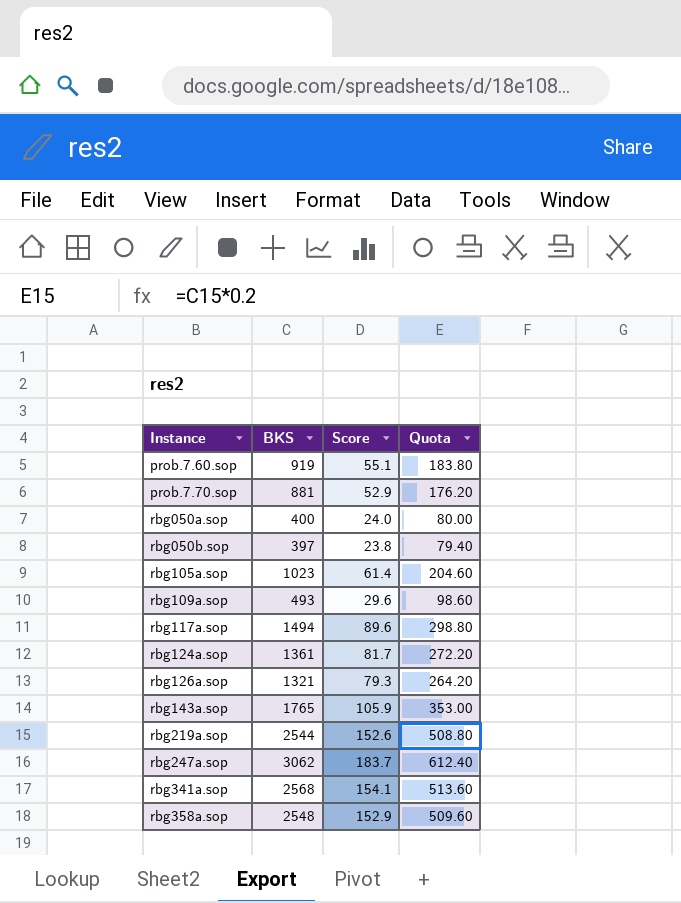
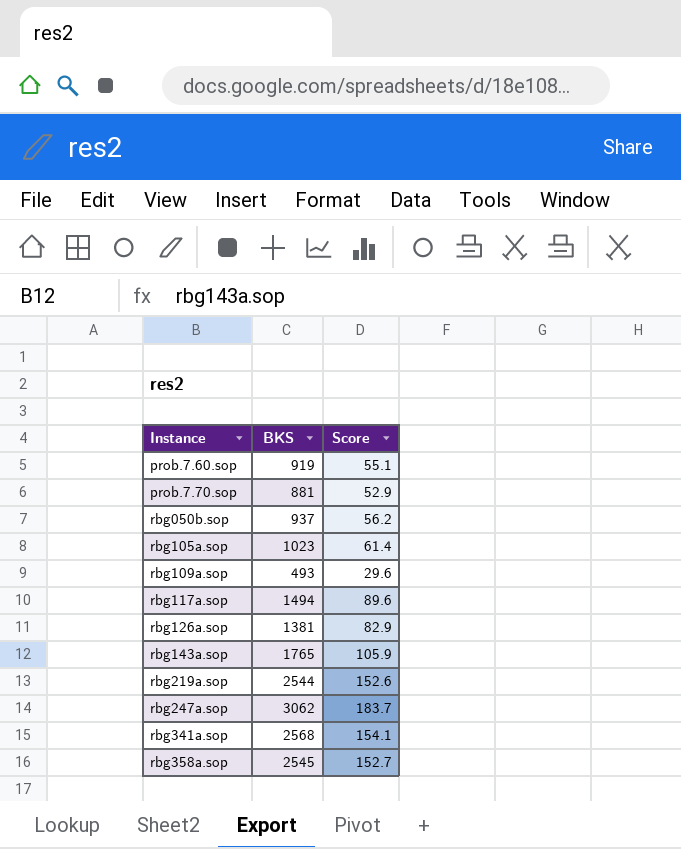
column Quota | formula: [BKS] * 0.2 -> none
row rbg050a.sop: 400 | 24.0 | 80.00 -> none
row rbg124a.sop: 1361 | 81.7 | 272.20 -> none
rbg050b.sop | BKS: 397 -> 937
rbg050b.sop | Score: 23.8 -> 56.2
rbg126a.sop | BKS: 1321 -> 1381
rbg126a.sop | Score: 79.3 -> 82.9
rbg358a.sop | BKS: 2548 -> 2545
rbg358a.sop | Score: 152.9 -> 152.7

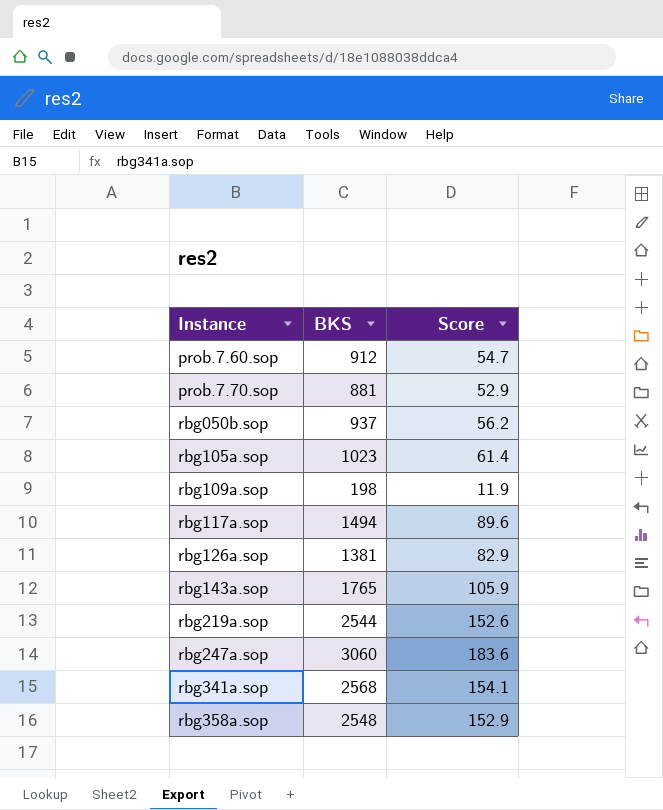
prob.7.60.sop | BKS: 919 -> 912
prob.7.60.sop | Score: 55.1 -> 54.7
rbg109a.sop | BKS: 493 -> 198
rbg109a.sop | Score: 29.6 -> 11.9
rbg247a.sop | BKS: 3062 -> 3060
rbg247a.sop | Score: 183.7 -> 183.6
rbg358a.sop | BKS: 2545 -> 2548
rbg358a.sop | Score: 152.7 -> 152.9

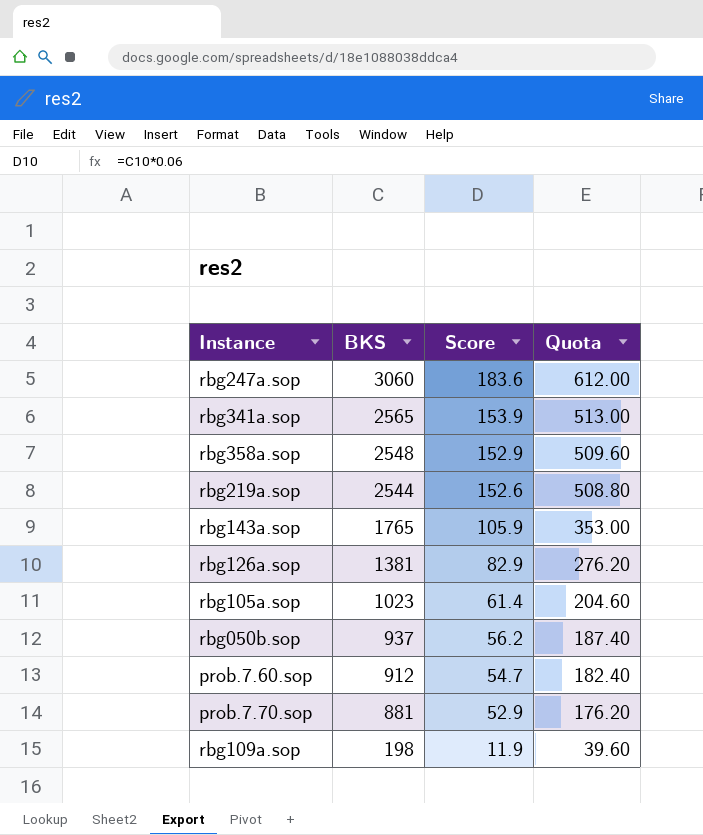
row order: Instance ascending -> BKS descending
column Quota | formula: none -> [BKS] * 0.2
row rbg117a.sop: 1494 | 89.6 -> none
rbg341a.sop | BKS: 2568 -> 2565
rbg341a.sop | Score: 154.1 -> 153.9

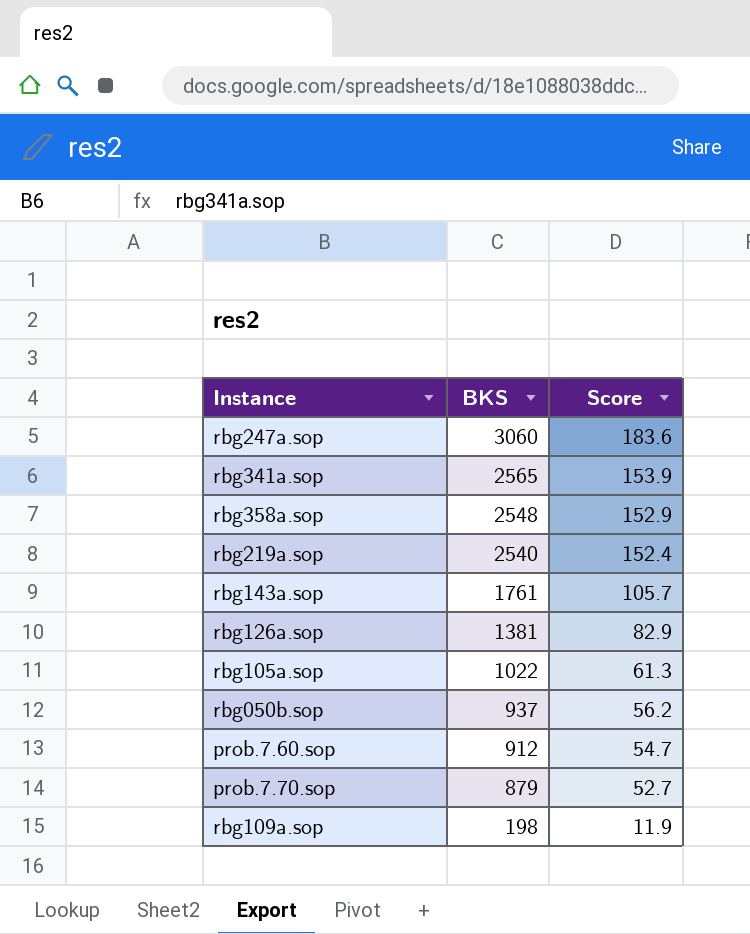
column Quota | formula: [BKS] * 0.2 -> none
rbg219a.sop | BKS: 2544 -> 2540
rbg219a.sop | Score: 152.6 -> 152.4
rbg143a.sop | BKS: 1765 -> 1761
rbg143a.sop | Score: 105.9 -> 105.7
rbg105a.sop | BKS: 1023 -> 1022
rbg105a.sop | Score: 61.4 -> 61.3
prob.7.70.sop | BKS: 881 -> 879
prob.7.70.sop | Score: 52.9 -> 52.7

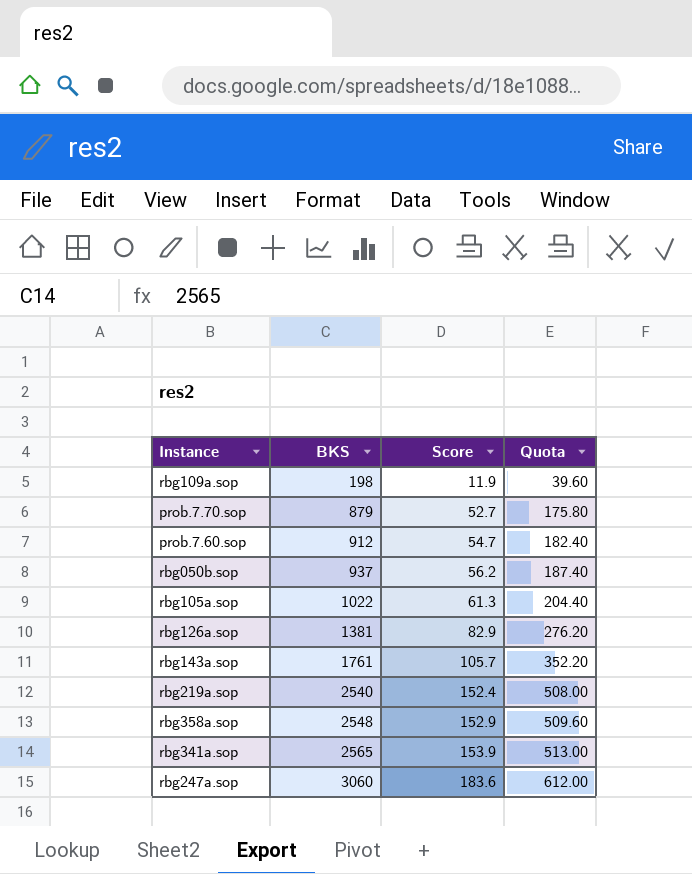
row order: BKS descending -> BKS ascending
column Quota | formula: none -> [BKS] * 0.2

